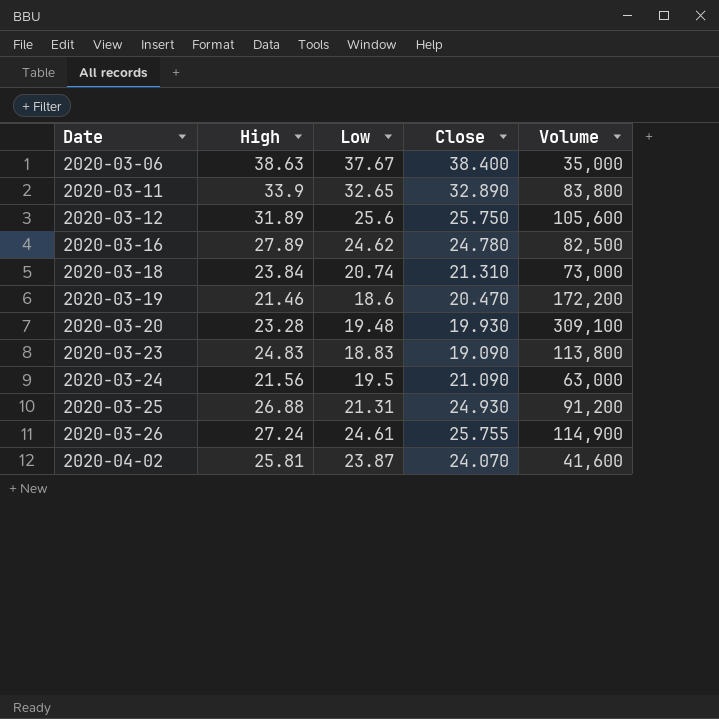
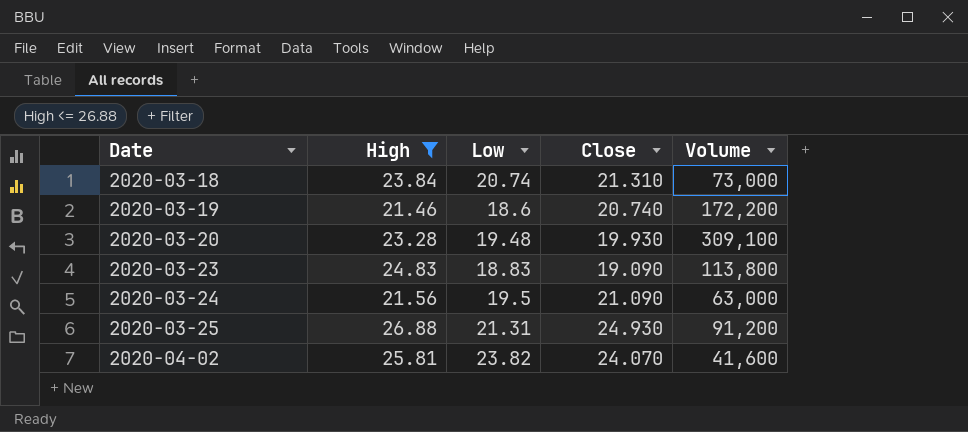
filter: none -> High <= 26.88
2020-03-19 | Close: 20.470 -> 20.740
2020-04-02 | Low: 23.87 -> 23.82

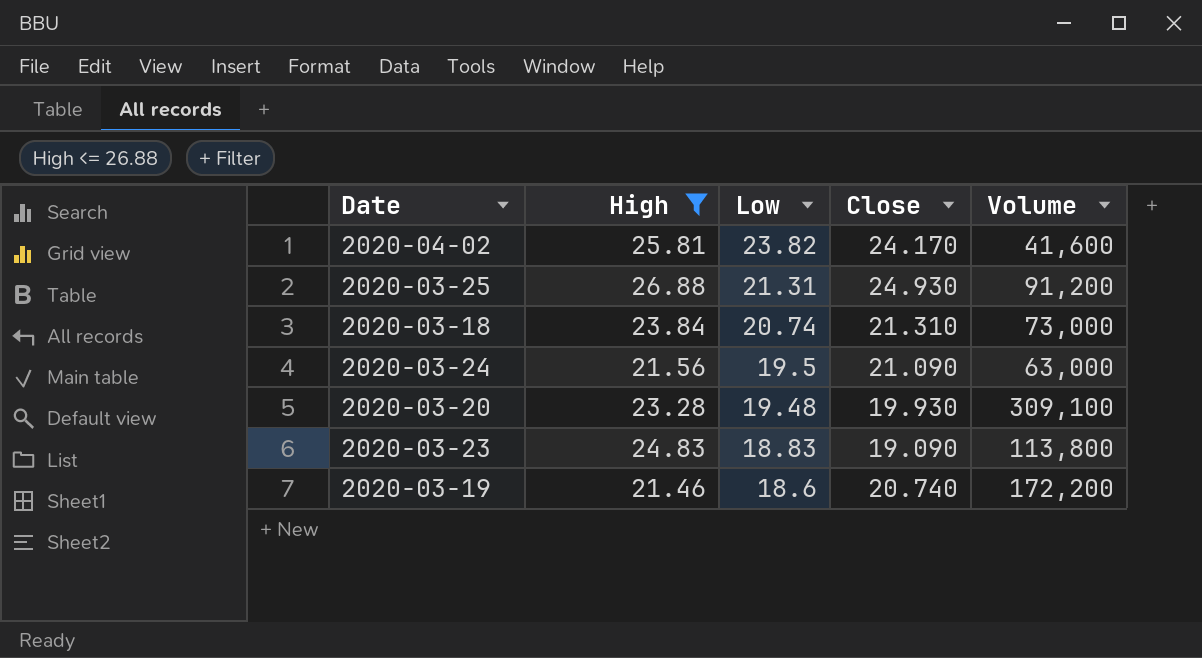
row order: Date ascending -> Low descending
2020-04-02 | Close: 24.070 -> 24.170

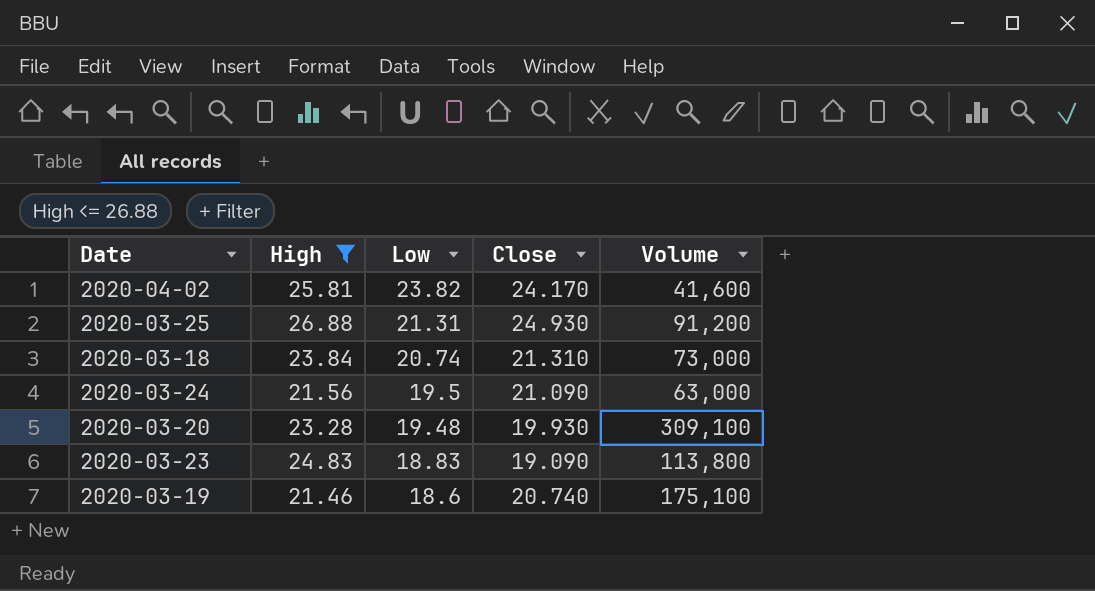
2020-03-19 | Volume: 172,200 -> 175,100

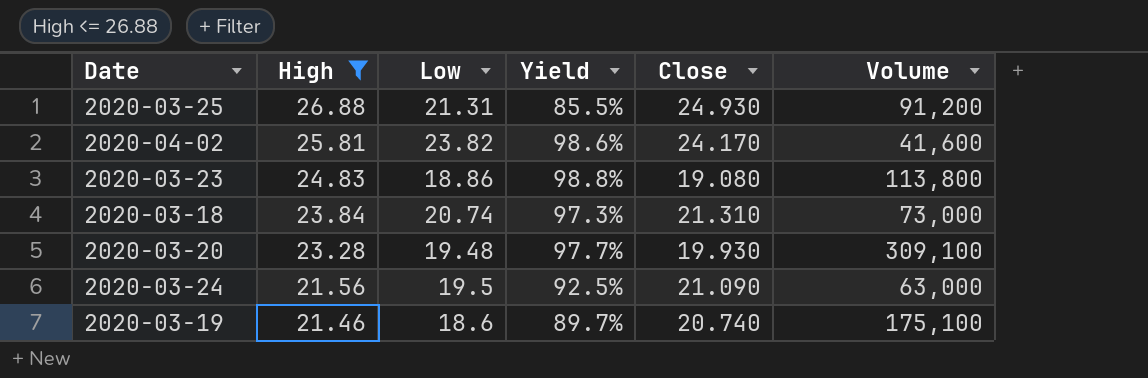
row order: Low descending -> High descending
column Yield | formula: none -> [Low] / [Close]
2020-03-23 | Low: 18.83 -> 18.86
2020-03-23 | Close: 19.090 -> 19.080

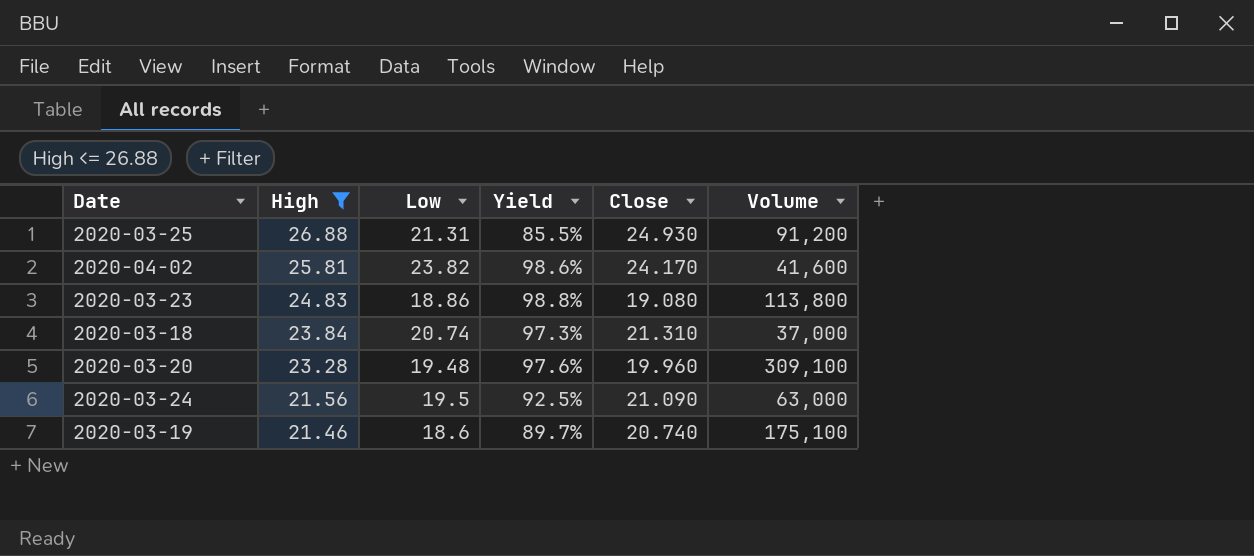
2020-03-18 | Volume: 73,000 -> 37,000
2020-03-20 | Yield: 97.7% -> 97.6%
2020-03-20 | Close: 19.930 -> 19.960

